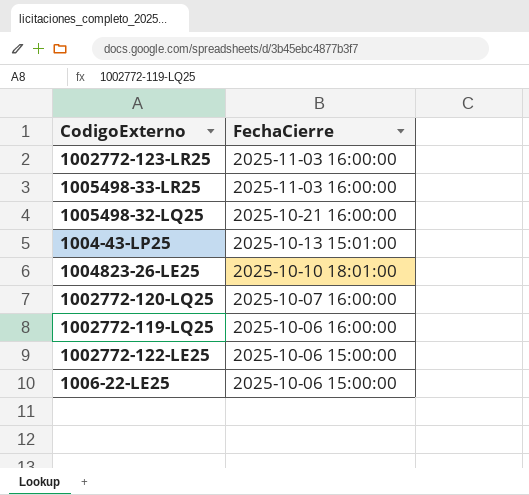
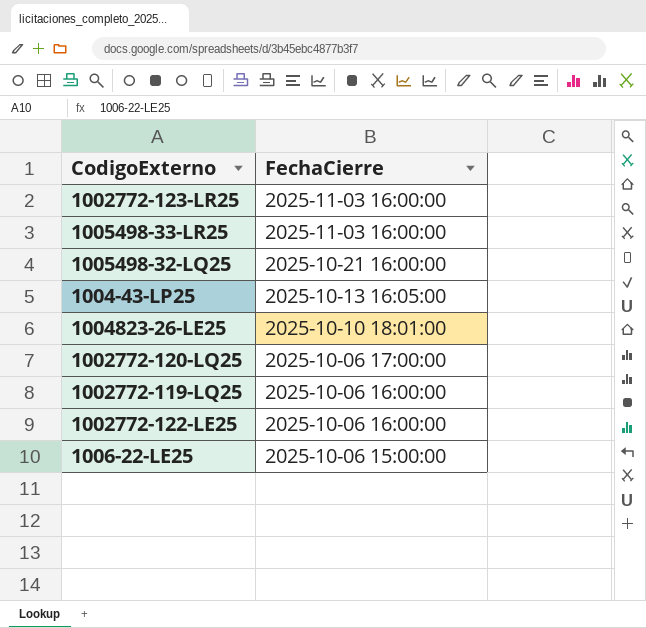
1004-43-LP25 | FechaCierre: 2025-10-13 15:01:00 -> 2025-10-13 16:05:00
1002772-120-LQ25 | FechaCierre: 2025-10-07 16:00:00 -> 2025-10-06 17:00:00
1002772-122-LE25 | FechaCierre: 2025-10-06 15:00:00 -> 2025-10-06 16:00:00

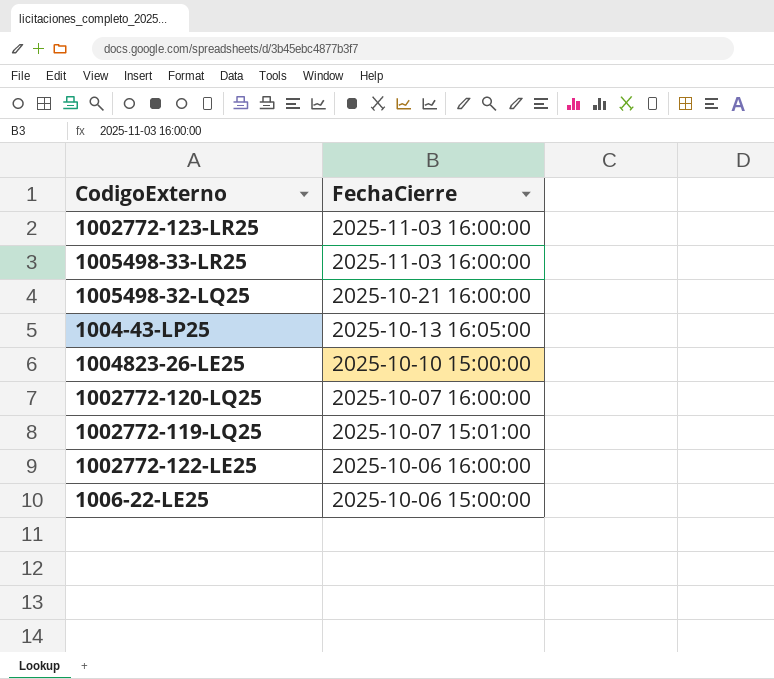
1004823-26-LE25 | FechaCierre: 2025-10-10 18:01:00 -> 2025-10-10 15:00:00
1002772-120-LQ25 | FechaCierre: 2025-10-06 17:00:00 -> 2025-10-07 16:00:00
1002772-119-LQ25 | FechaCierre: 2025-10-06 16:00:00 -> 2025-10-07 15:01:00

